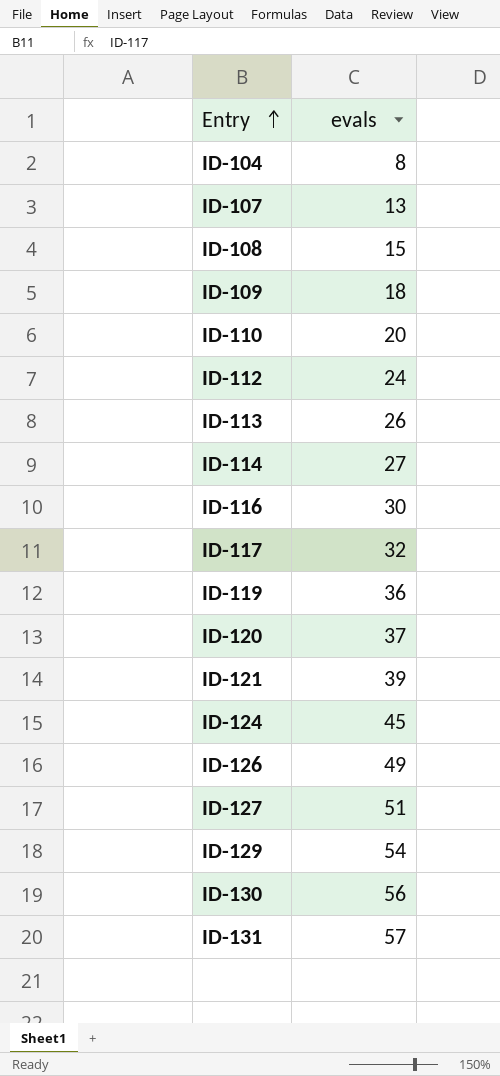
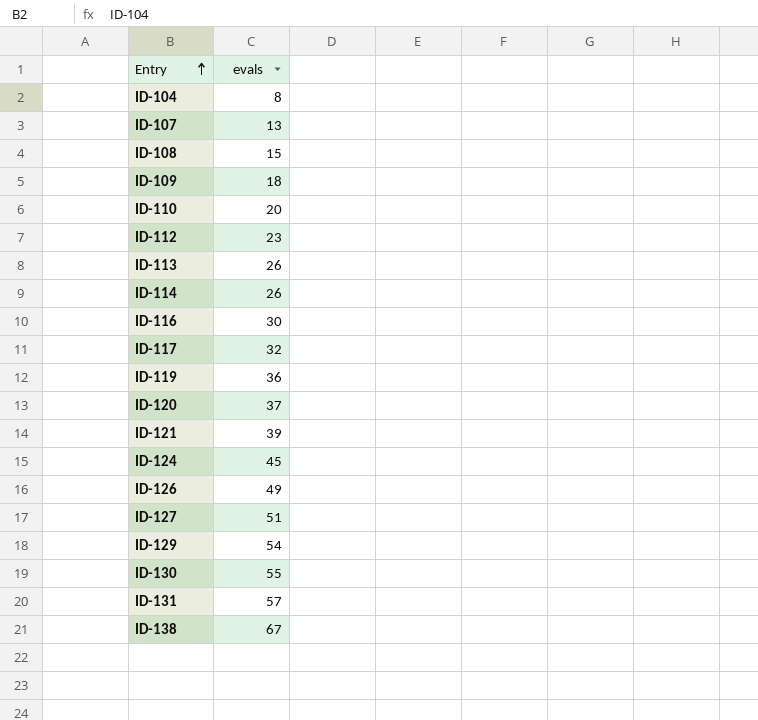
ID-112 | evals: 24 -> 23
ID-114 | evals: 27 -> 26
ID-130 | evals: 56 -> 55
row ID-138: none -> 67

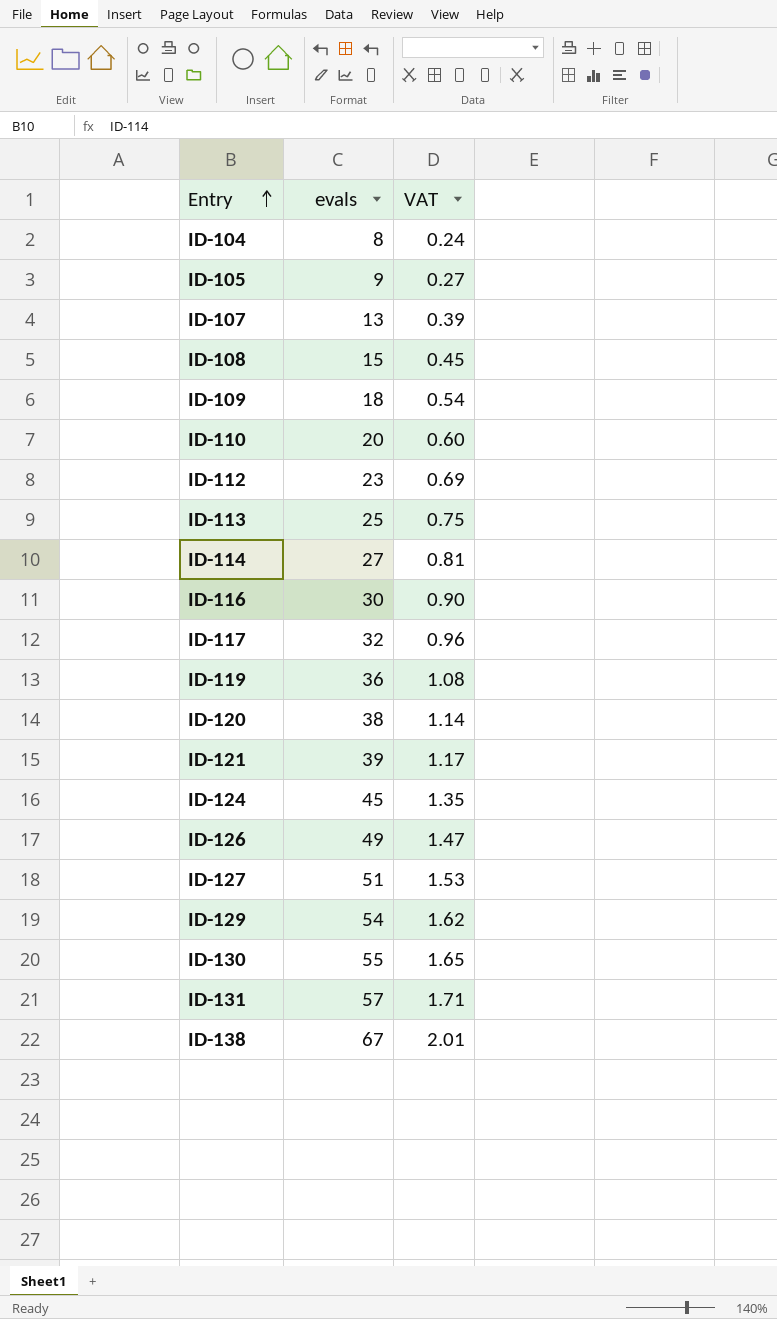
column VAT | formula: none -> [evals] * 0.03
row ID-105: none -> 9 | 0.27
ID-113 | evals: 26 -> 25
ID-114 | evals: 26 -> 27
ID-120 | evals: 37 -> 38

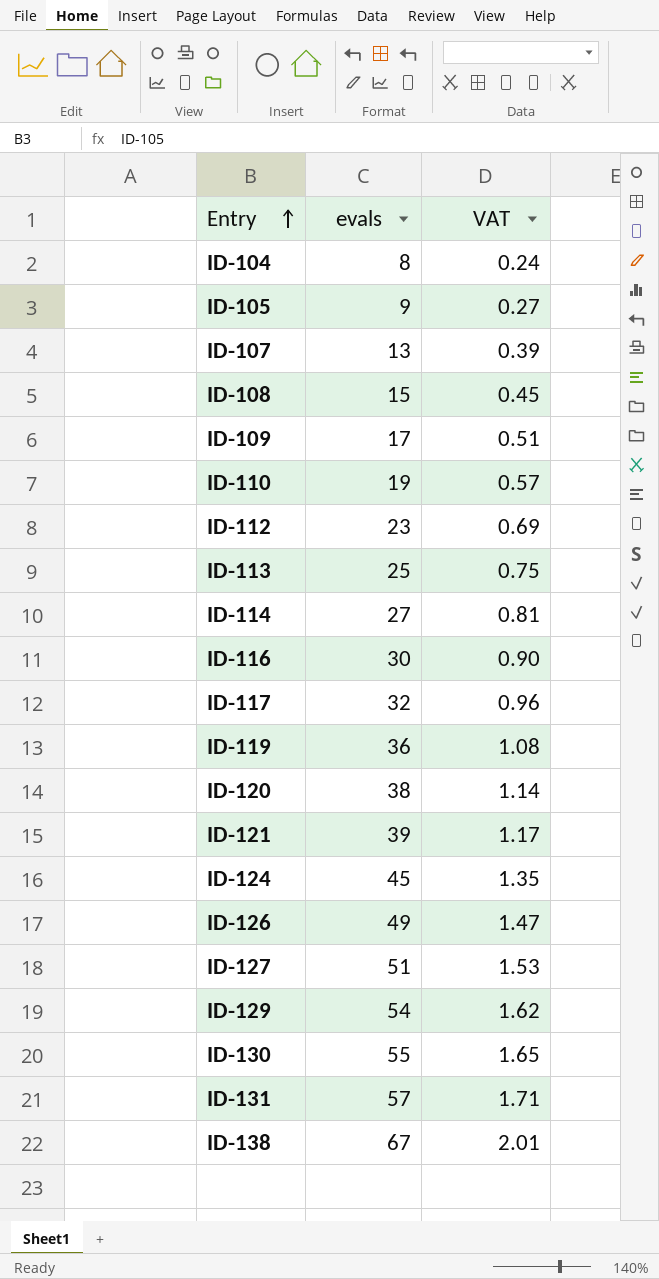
ID-109 | evals: 18 -> 17
ID-109 | VAT: 0.54 -> 0.51
ID-110 | evals: 20 -> 19
ID-110 | VAT: 0.60 -> 0.57

